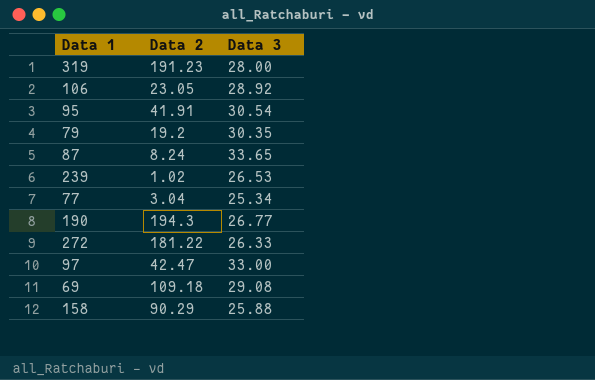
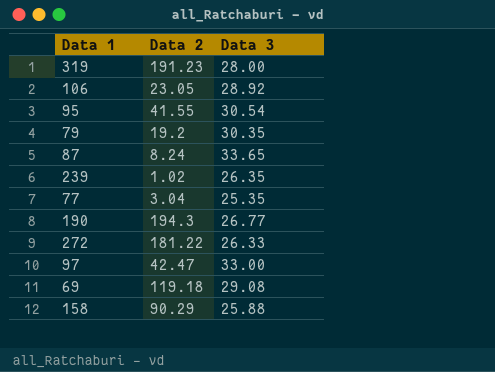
95 | Data 2: 41.91 -> 41.55
239 | Data 3: 26.53 -> 26.35
77 | Data 3: 25.34 -> 25.35
69 | Data 2: 109.18 -> 119.18

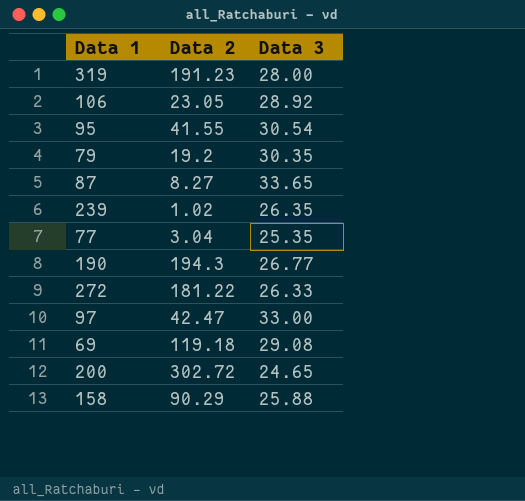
87 | Data 2: 8.24 -> 8.27
row 200: none -> 302.72 | 24.65

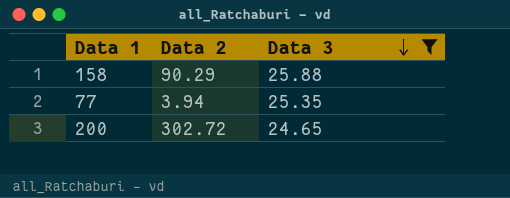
filter: none -> Data 3 <= 25.88
row order: none -> Data 3 descending
77 | Data 2: 3.04 -> 3.94

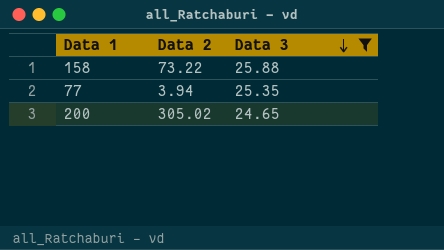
158 | Data 2: 90.29 -> 73.22
200 | Data 2: 302.72 -> 305.02

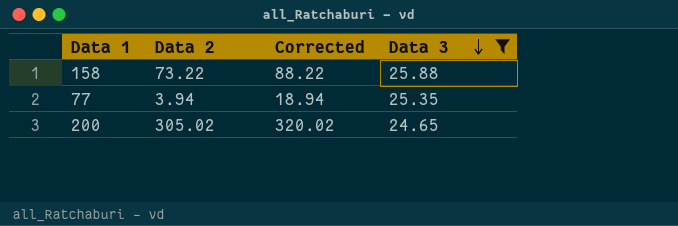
column Corrected | formula: none -> [Data 2] + 15

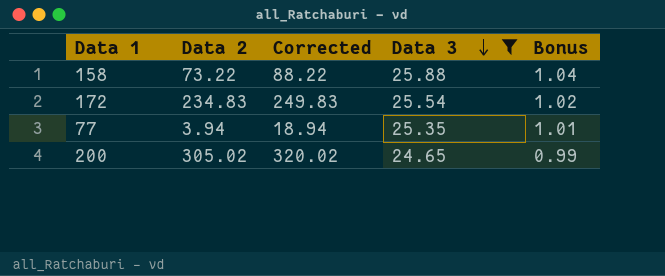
column Bonus | formula: none -> [Data 3] * 0.04
row 172: none -> 234.83 | 249.83 | 25.54 | 1.02

